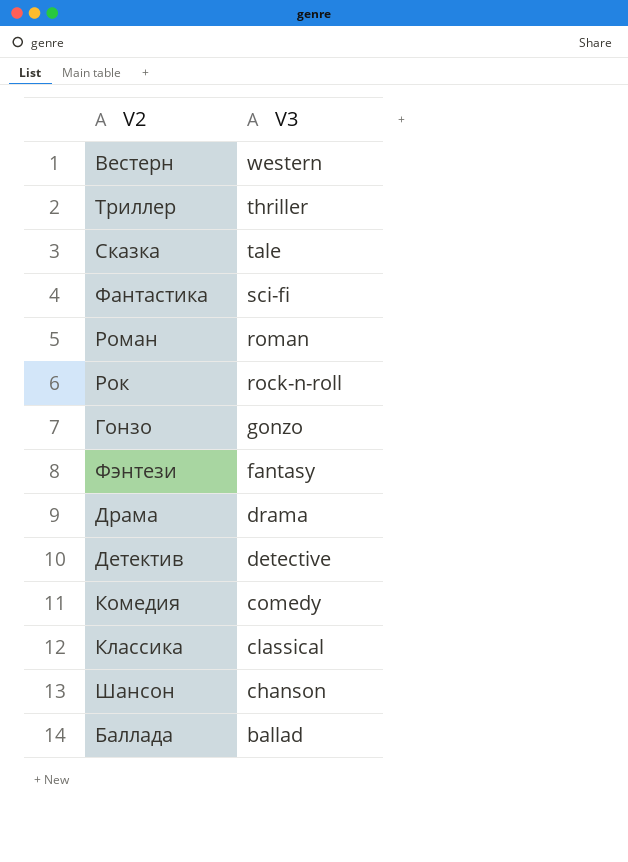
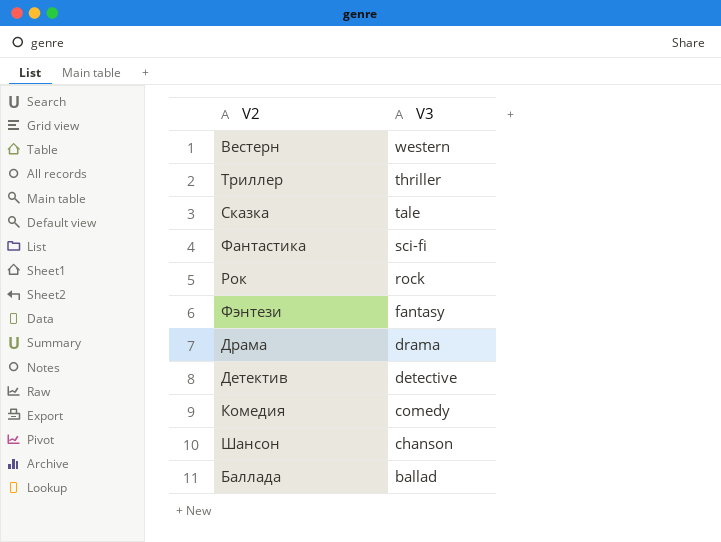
row Роман: roman -> none
row Гонзо: gonzo -> none
row Классика: classical -> none
Рок | V3: rock-n-roll -> rock

